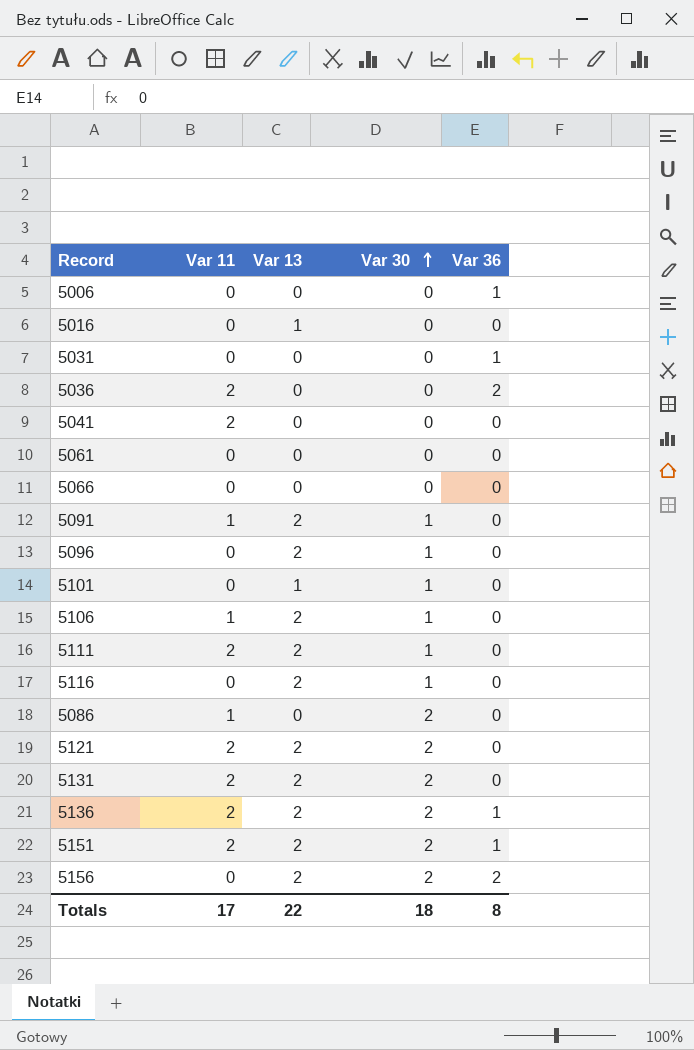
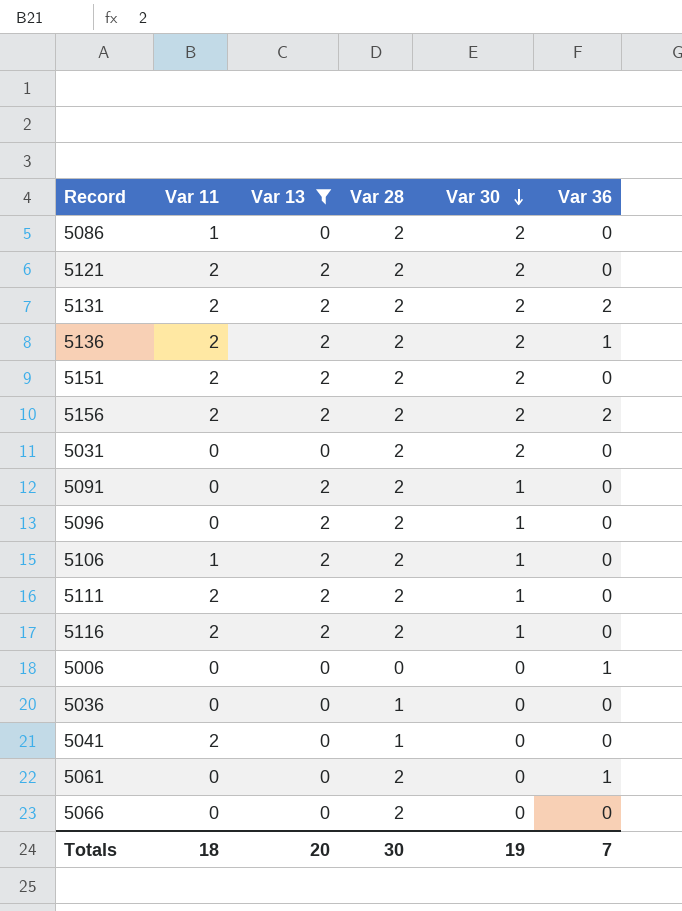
filter: none -> Var 13 != 1
row order: Var 30 ascending -> Var 30 descending
column Var 28 | position: none -> 4
5131 | Var 36: 0 -> 2
5151 | Var 36: 1 -> 0
5156 | Var 11: 0 -> 2
5031 | Var 30: 0 -> 2
5031 | Var 36: 1 -> 0
5091 | Var 11: 1 -> 0
5116 | Var 11: 0 -> 2
5036 | Var 11: 2 -> 0
5036 | Var 36: 2 -> 0
5061 | Var 36: 0 -> 1
Totals | Var 11: 17 -> 18
Totals | Var 13: 22 -> 20
Totals | Var 30: 18 -> 19
Totals | Var 36: 8 -> 7

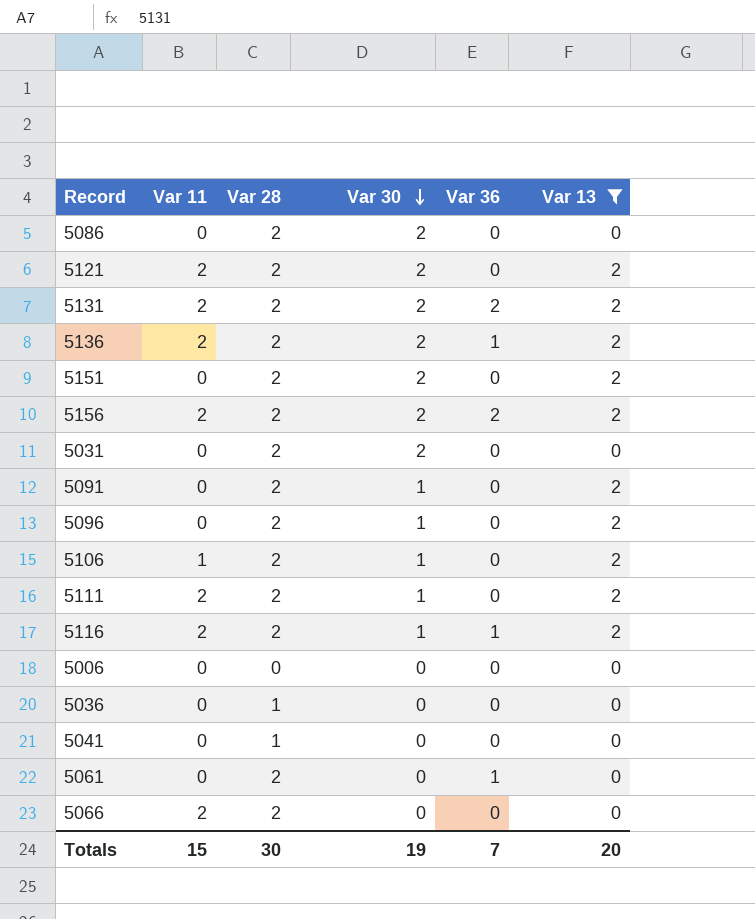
column Var 13 | position: 3 -> 6
5086 | Var 11: 1 -> 0
5151 | Var 11: 2 -> 0
5116 | Var 36: 0 -> 1
5006 | Var 36: 1 -> 0
5041 | Var 11: 2 -> 0
5066 | Var 11: 0 -> 2
Totals | Var 11: 18 -> 15

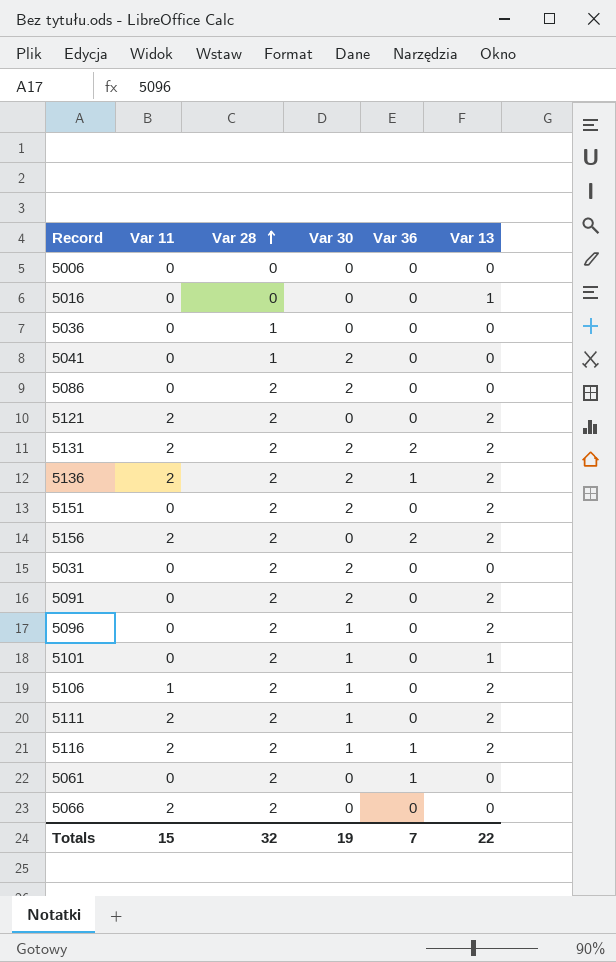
filter: Var 13 != 1 -> none
row order: Var 30 descending -> Var 28 ascending
5041 | Var 30: 0 -> 2
5121 | Var 30: 2 -> 0
5156 | Var 30: 2 -> 0
5091 | Var 30: 1 -> 2
Totals | Var 28: 30 -> 32
Totals | Var 13: 20 -> 22

